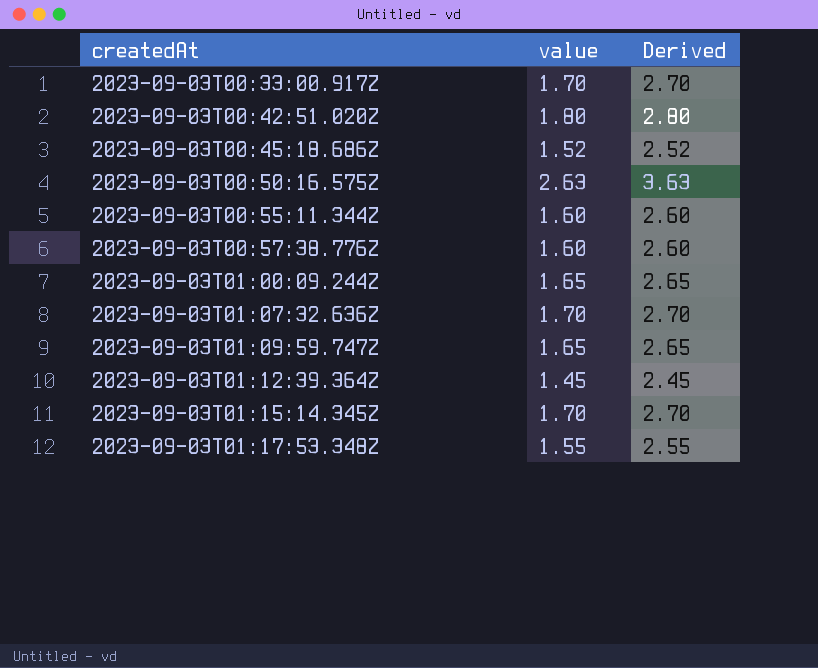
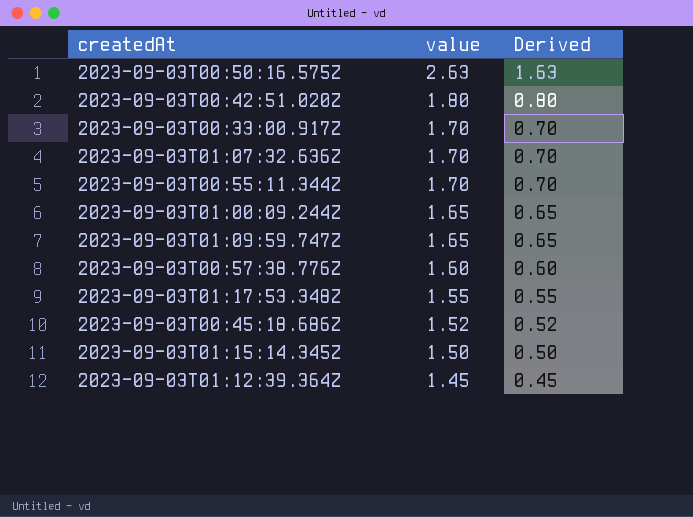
row order: createdAt ascending -> value descending
column Derived | formula: [value] + 1 -> [value] - 1
2023-09-03T00:55:11.344Z | value: 1.60 -> 1.70
2023-09-03T01:15:14.345Z | value: 1.70 -> 1.50

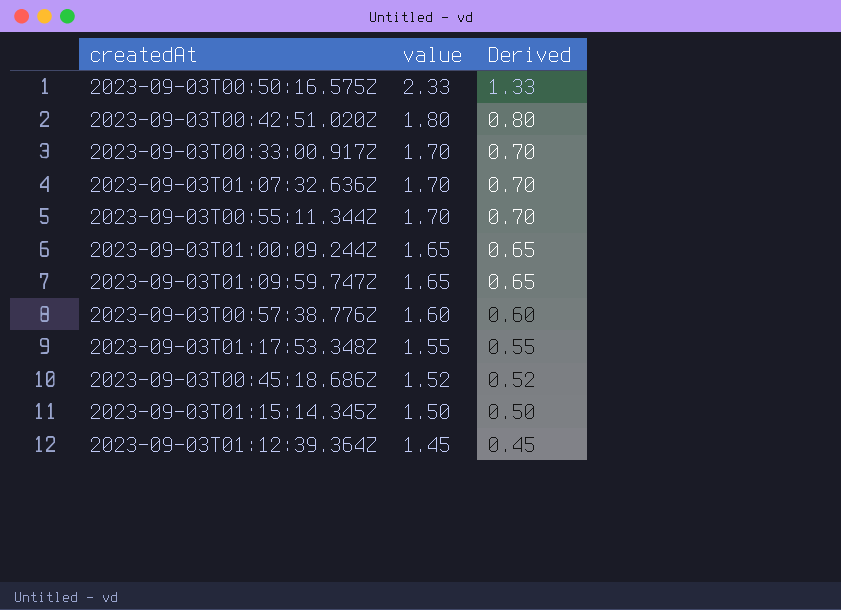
2023-09-03T00:50:16.575Z | value: 2.63 -> 2.33
2023-09-03T00:50:16.575Z | Derived: 1.63 -> 1.33

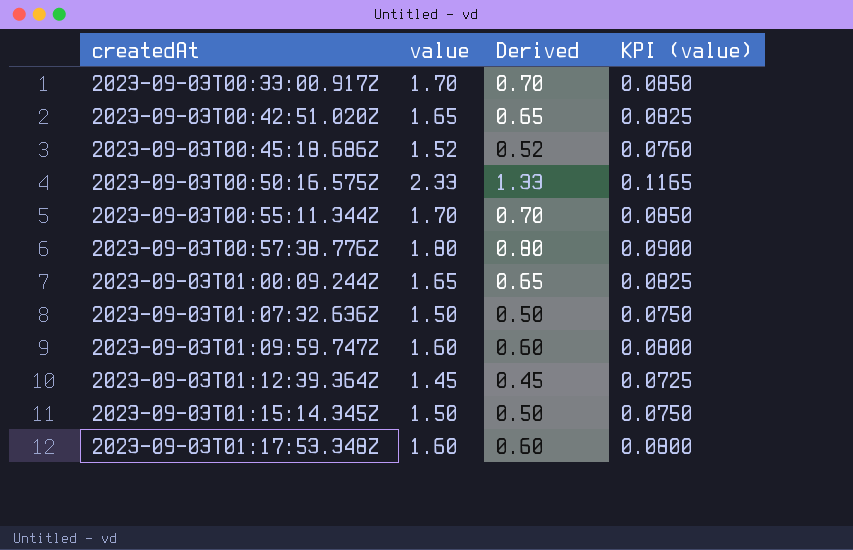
row order: value descending -> createdAt ascending
column KPI (value) | formula: none -> [value] * 0.05
2023-09-03T00:42:51.020Z | value: 1.80 -> 1.65
2023-09-03T00:42:51.020Z | Derived: 0.80 -> 0.65
2023-09-03T00:57:38.776Z | value: 1.60 -> 1.80
2023-09-03T00:57:38.776Z | Derived: 0.60 -> 0.80
2023-09-03T01:07:32.636Z | value: 1.70 -> 1.50
2023-09-03T01:07:32.636Z | Derived: 0.70 -> 0.50
2023-09-03T01:09:59.747Z | value: 1.65 -> 1.60
2023-09-03T01:09:59.747Z | Derived: 0.65 -> 0.60
2023-09-03T01:17:53.348Z | value: 1.55 -> 1.60
2023-09-03T01:17:53.348Z | Derived: 0.55 -> 0.60

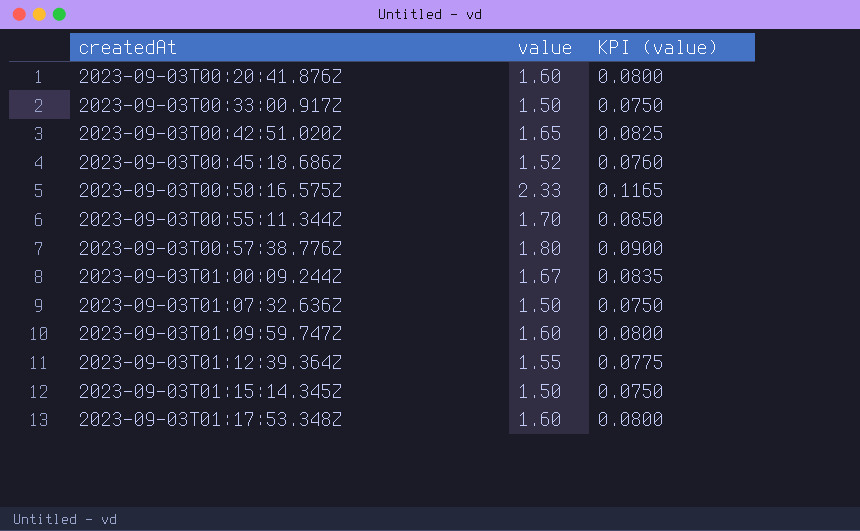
column Derived | formula: [value] - 1 -> none
row 2023-09-03T00:20:41.876Z: none -> 1.60 | 0.0800
2023-09-03T00:33:00.917Z | value: 1.70 -> 1.50
2023-09-03T00:33:00.917Z | KPI (value): 0.0850 -> 0.0750
2023-09-03T01:00:09.244Z | value: 1.65 -> 1.67
2023-09-03T01:00:09.244Z | KPI (value): 0.0825 -> 0.0835
2023-09-03T01:12:39.364Z | value: 1.45 -> 1.55
2023-09-03T01:12:39.364Z | KPI (value): 0.0725 -> 0.0775

